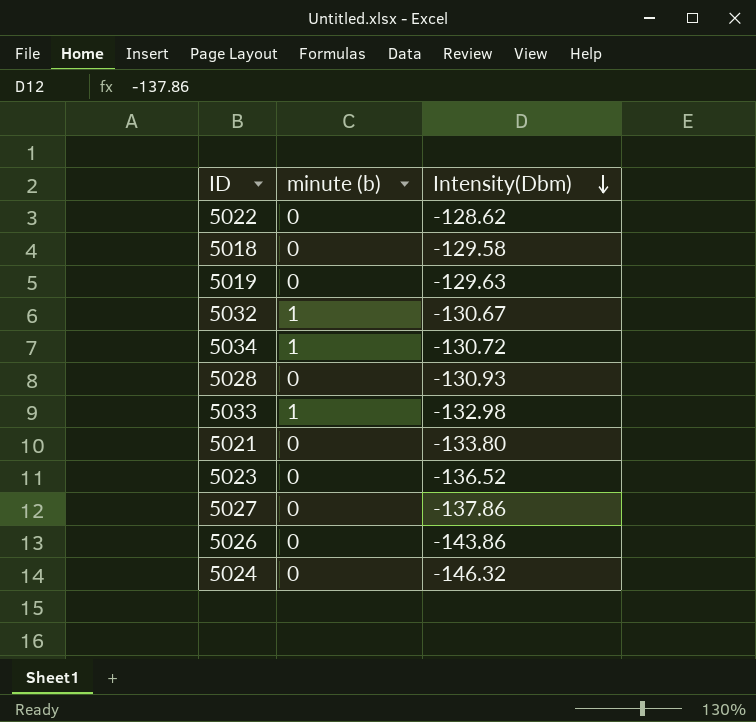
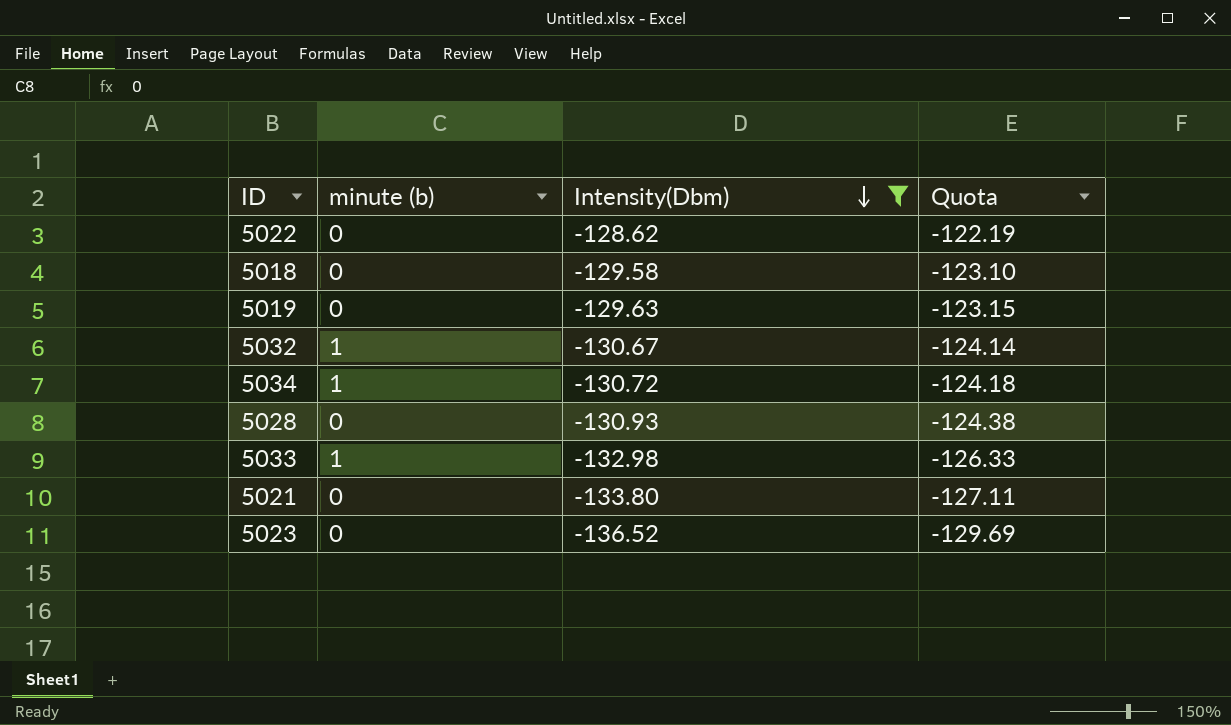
filter: none -> Intensity(Dbm) >= -136.52
column Quota | formula: none -> [Intensity(Dbm)] * 0.95

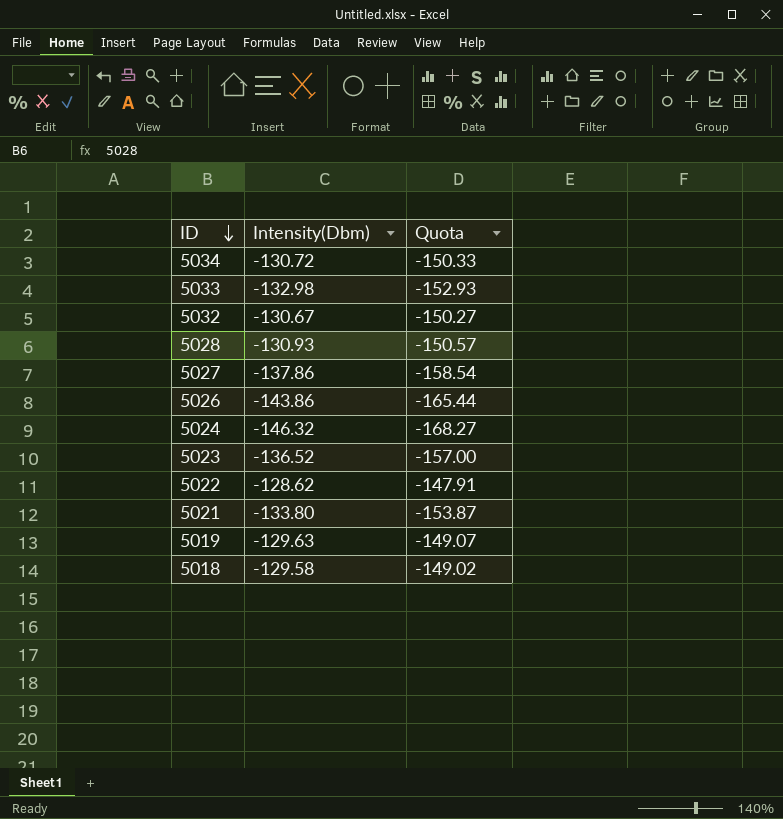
filter: Intensity(Dbm) >= -136.52 -> none
row order: Intensity(Dbm) descending -> ID descending
column minute (b) | position: 2 -> none
column Quota | formula: [Intensity(Dbm)] * 0.95 -> [Intensity(Dbm)] * 1.15

